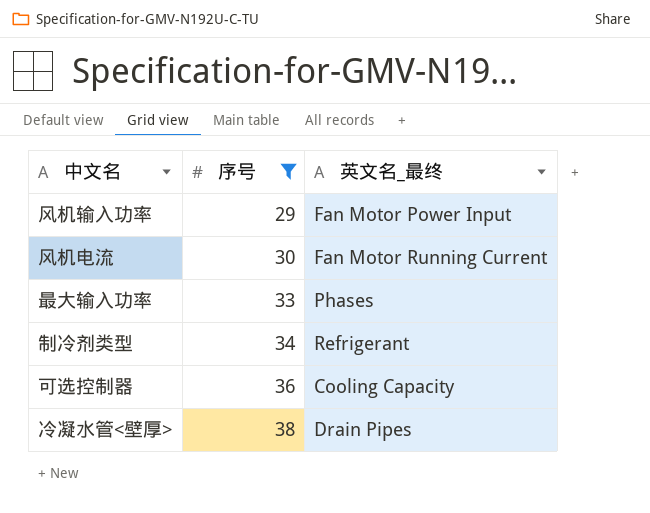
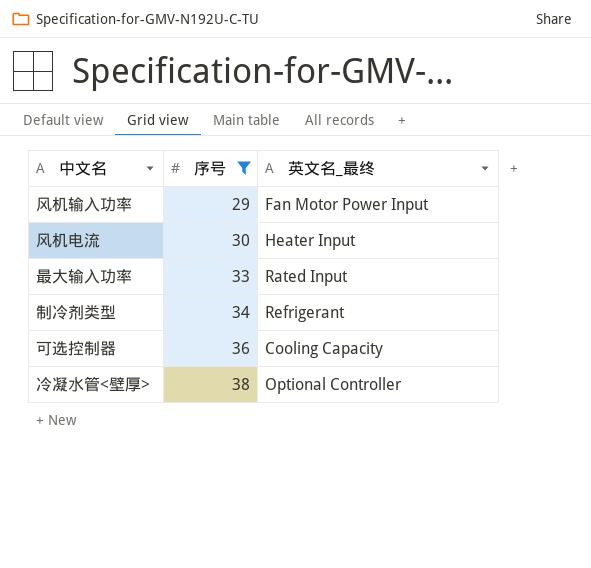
风机电流 | 英文名_最终: Fan Motor Running Current -> Heater Input
最大输入功率 | 英文名_最终: Phases -> Rated Input
冷凝水管<壁厚> | 英文名_最终: Drain Pipes -> Optional Controller

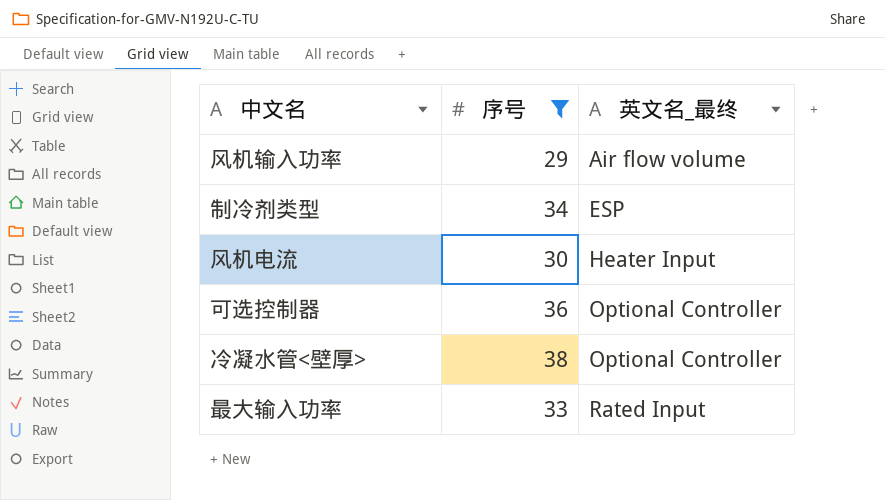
row order: 序号 ascending -> 英文名_最终 ascending
风机输入功率 | 英文名_最终: Fan Motor Power Input -> Air flow volume
制冷剂类型 | 英文名_最终: Refrigerant -> ESP
可选控制器 | 英文名_最终: Cooling Capacity -> Optional Controller

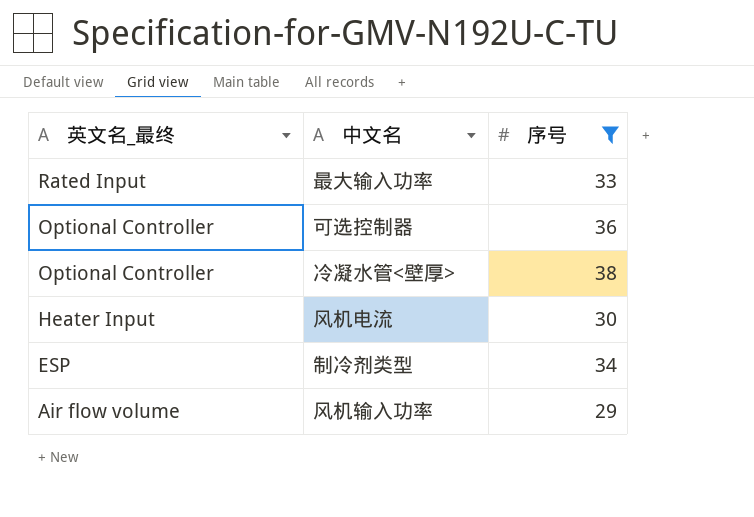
row order: 英文名_最终 ascending -> 英文名_最终 descending
column 英文名_最终 | position: 3 -> 1

